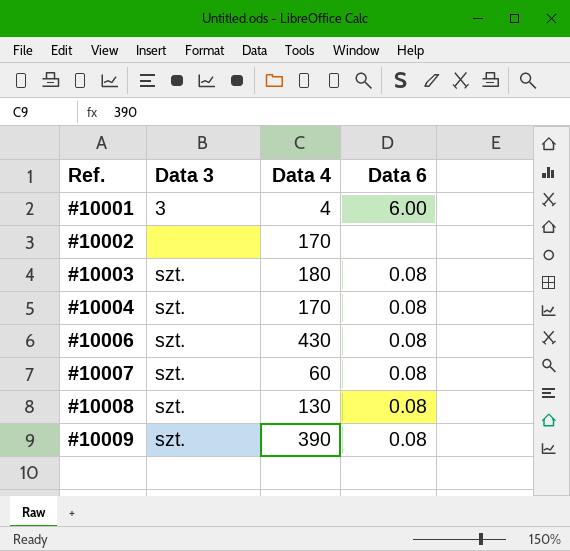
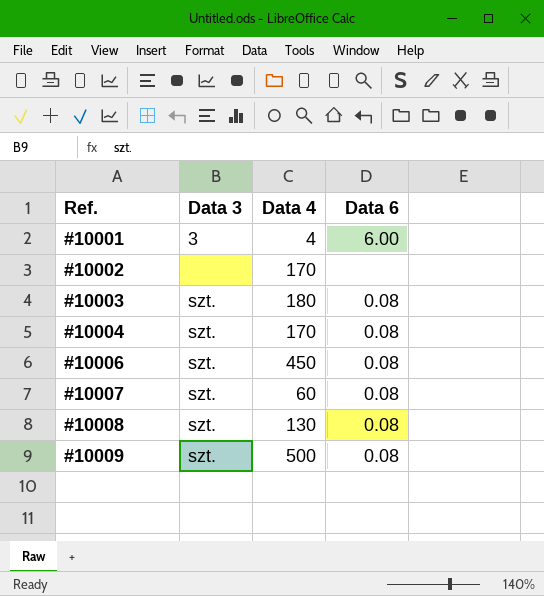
#10006 | Data 4: 430 -> 450
#10009 | Data 4: 390 -> 500

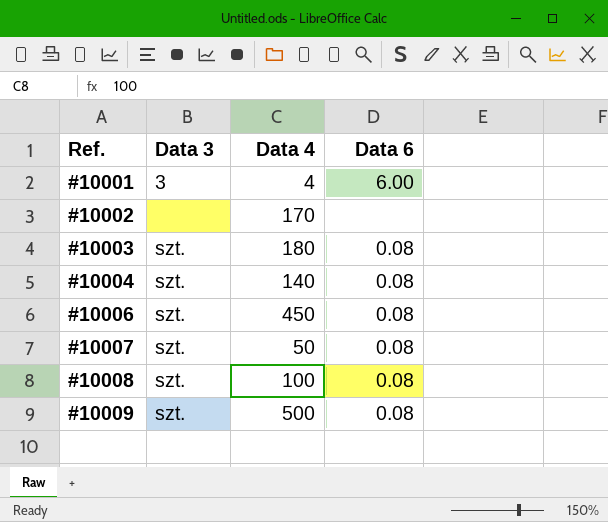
#10004 | Data 4: 170 -> 140
#10007 | Data 4: 60 -> 50
#10008 | Data 4: 130 -> 100

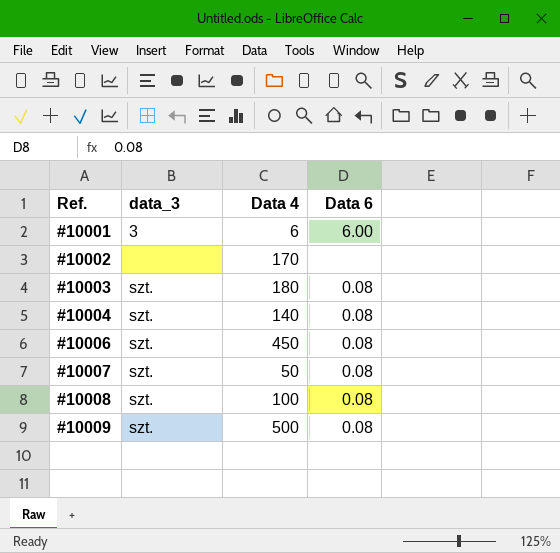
column name: Data 3 -> data_3
#10001 | Data 4: 4 -> 6

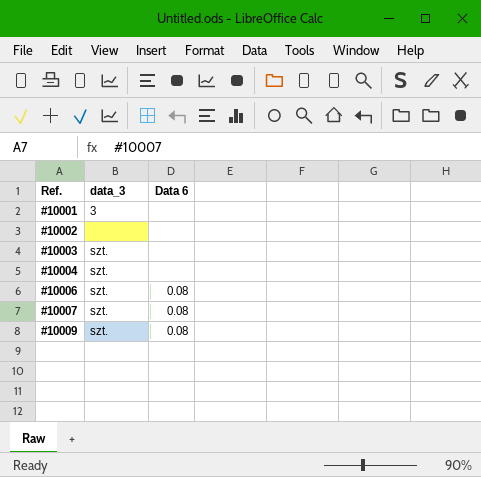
column Data 4 | position: 3 -> none
row #10008: szt. | 100 | 0.08 -> none
#10001 | Data 6: 6.00 -> none
#10003 | Data 6: 0.08 -> none
#10004 | Data 6: 0.08 -> none

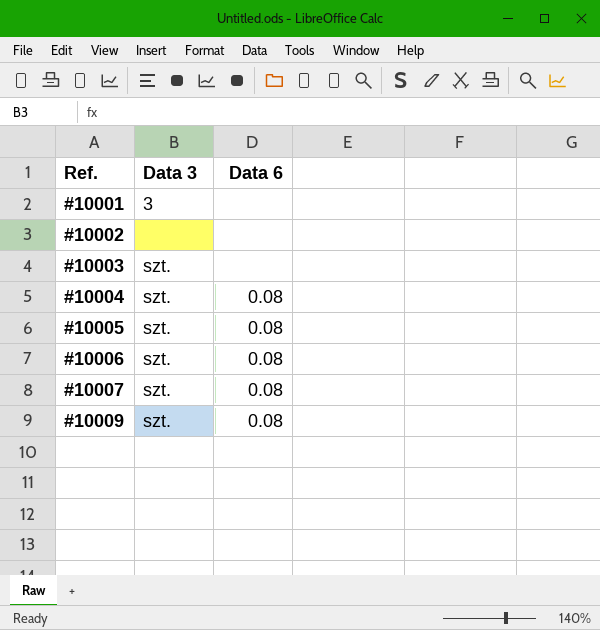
column name: data_3 -> Data 3
#10004 | Data 6: none -> 0.08
row #10005: none -> szt. | 0.08

